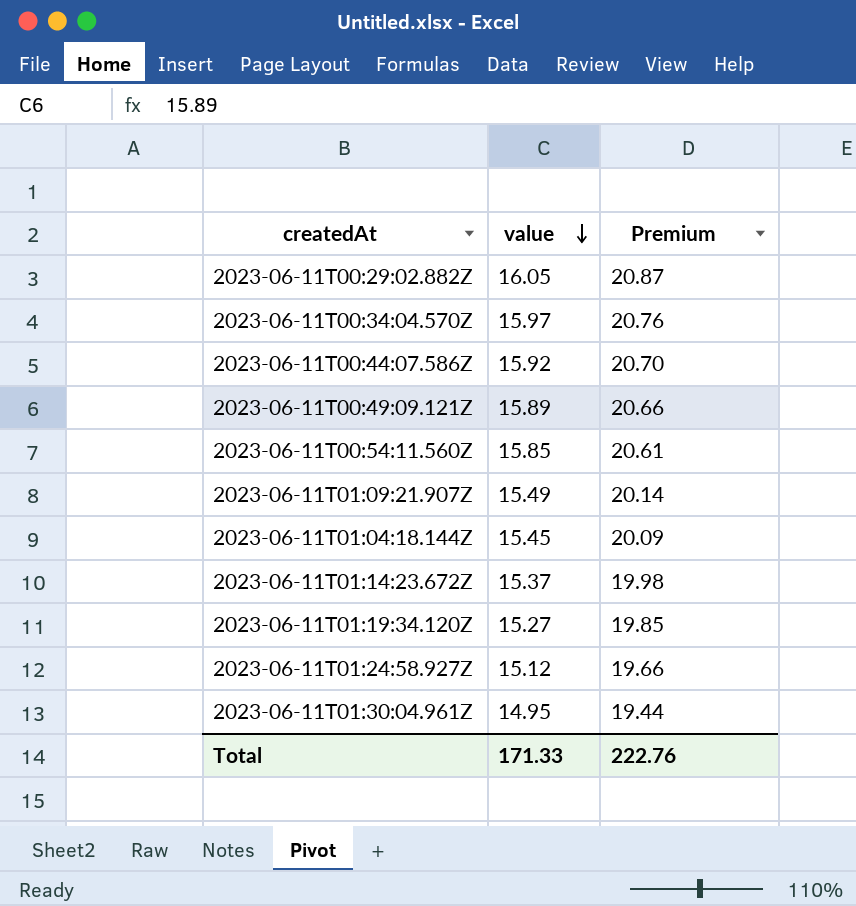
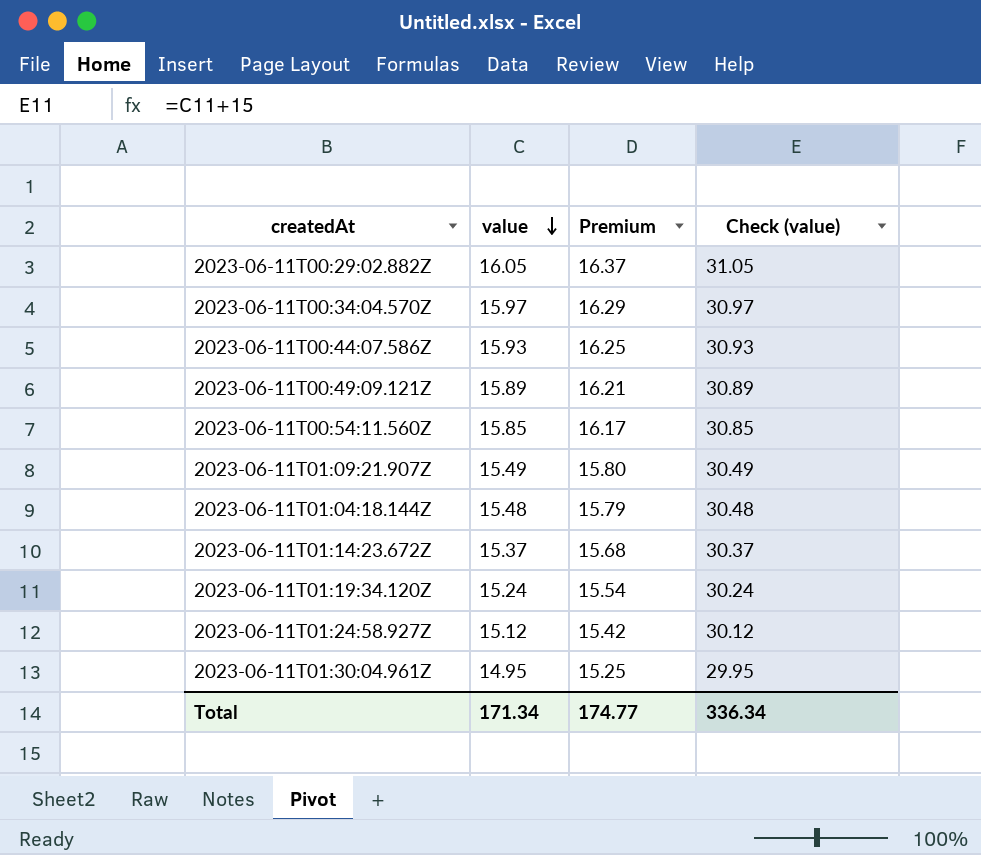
column Premium | formula: [value] * 1.3 -> [value] * 1.02
column Check (value) | formula: none -> [value] + 15
2023-06-11T00:44:07.586Z | value: 15.92 -> 15.93
2023-06-11T01:04:18.144Z | value: 15.45 -> 15.48
2023-06-11T01:19:34.120Z | value: 15.27 -> 15.24
Total | value: 171.33 -> 171.34
Total | Premium: 222.76 -> 174.77

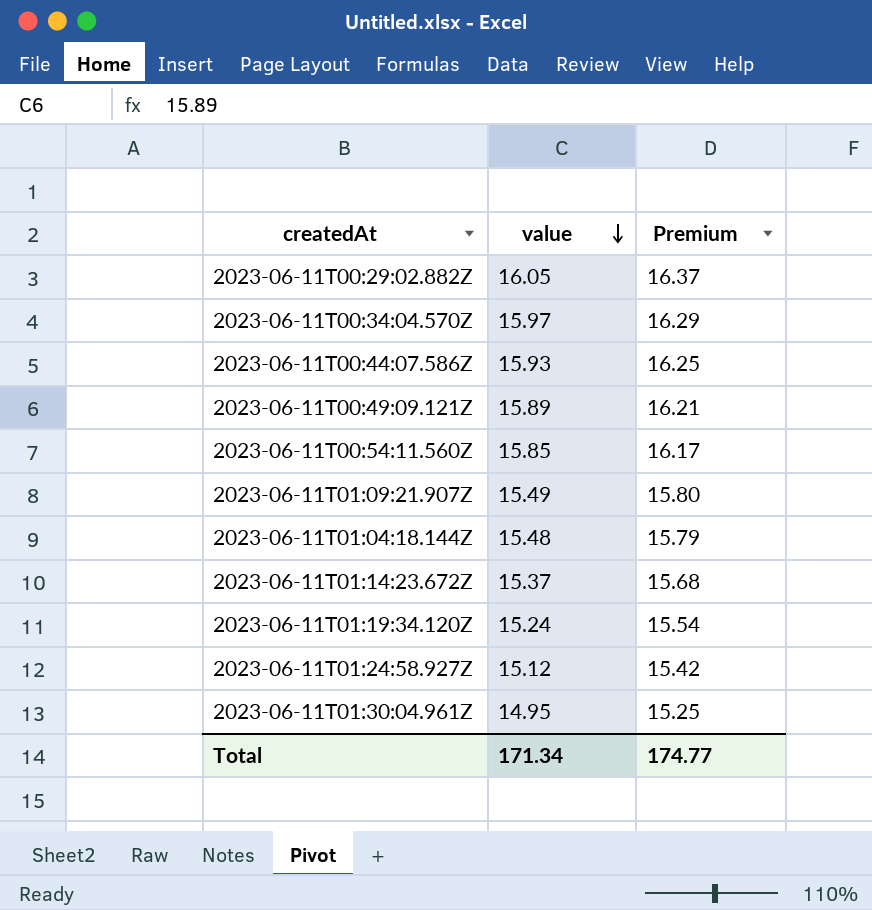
column Check (value) | formula: [value] + 15 -> none

